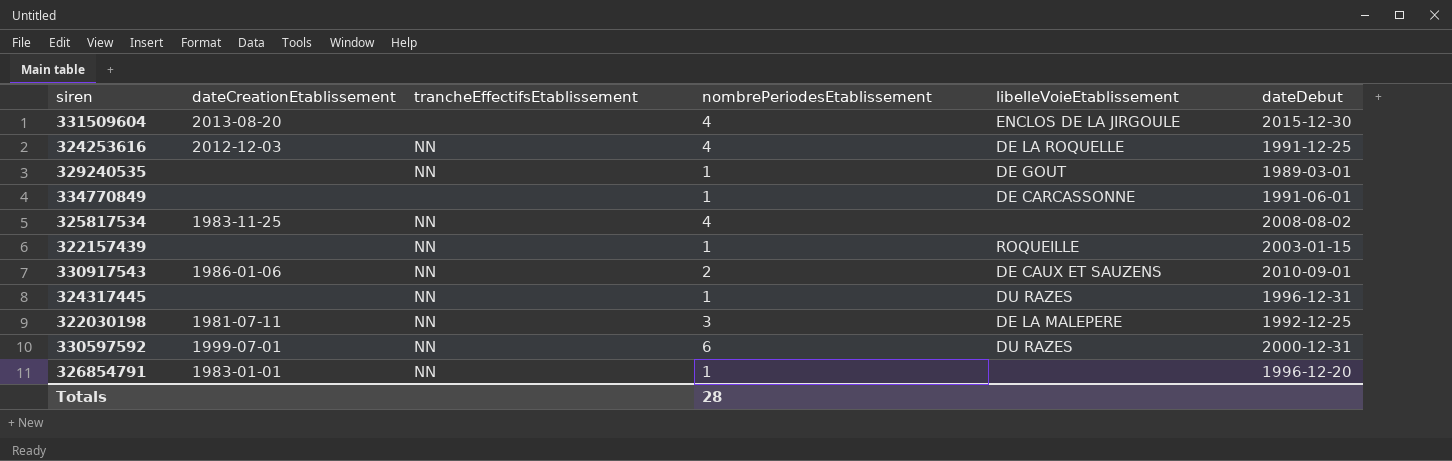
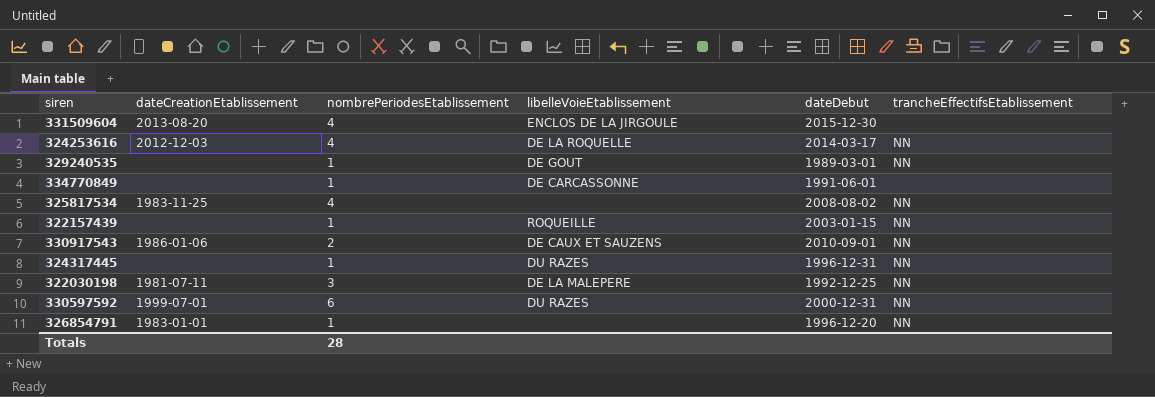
column trancheEffectifsEtablissement | position: 3 -> 6
324253616 | dateDebut: 1991-12-25 -> 2014-03-17

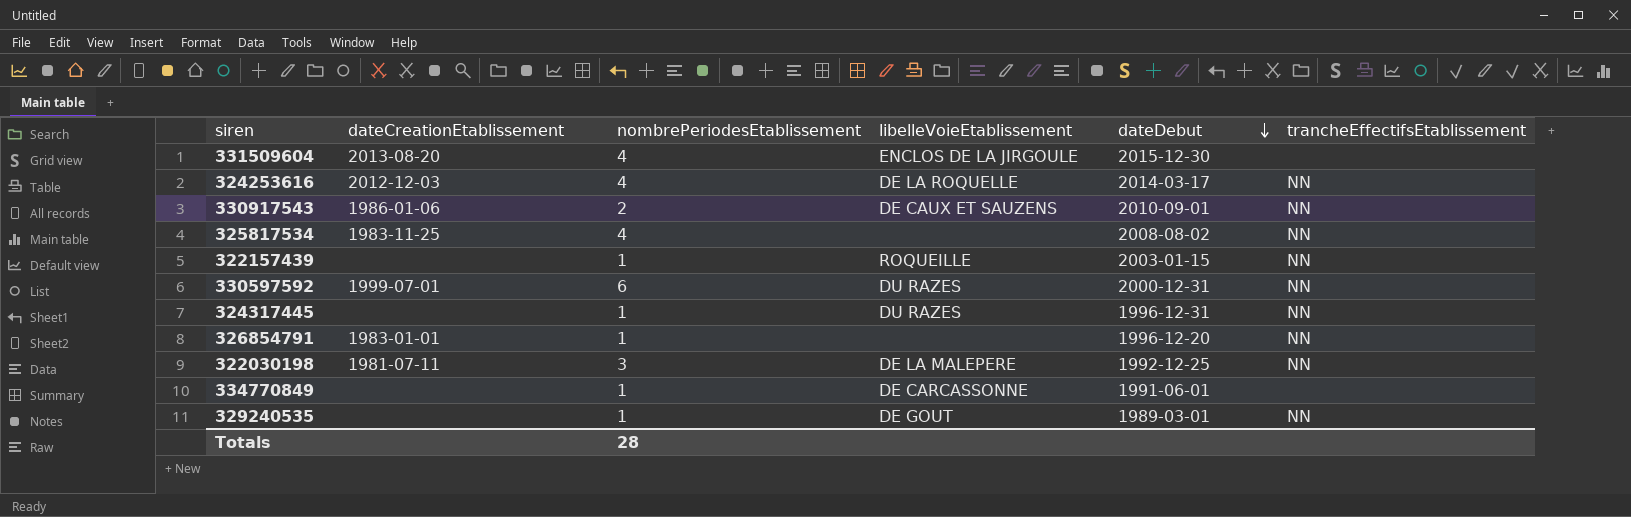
row order: none -> dateDebut descending

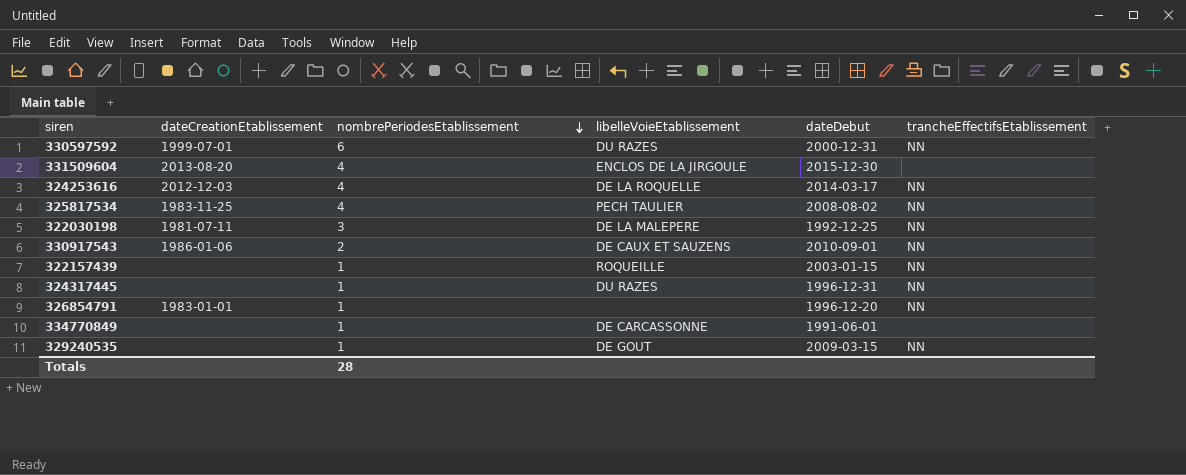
row order: dateDebut descending -> nombrePeriodesEtablissement descending
325817534 | libelleVoieEtablissement: none -> PECH TAULIER
329240535 | dateDebut: 1989-03-01 -> 2009-03-15

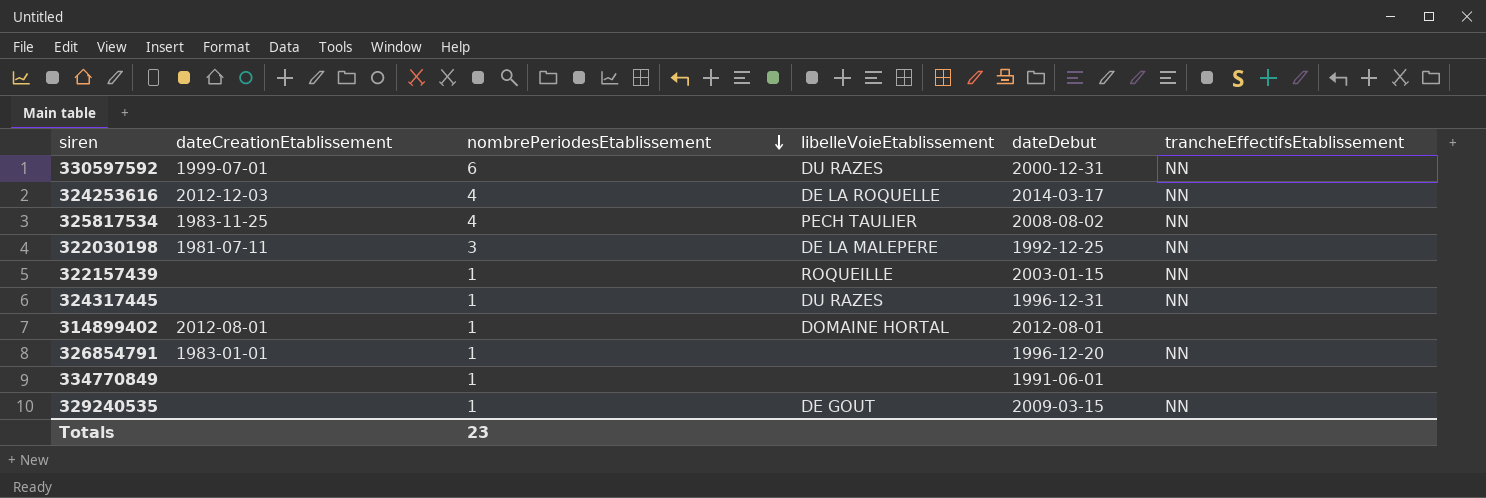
row 331509604: 2013-08-20 | 4 | ENCLOS DE LA JIRGOULE | 2015-12-30 | none -> none
row 330917543: 1986-01-06 | 2 | DE CAUX ET SAUZENS | 2010-09-01 | NN -> none
row 314899402: none -> 2012-08-01 | 1 | DOMAINE HORTAL | 2012-08-01 | none
334770849 | libelleVoieEtablissement: DE CARCASSONNE -> none
Totals | nombrePeriodesEtablissement: 28 -> 23

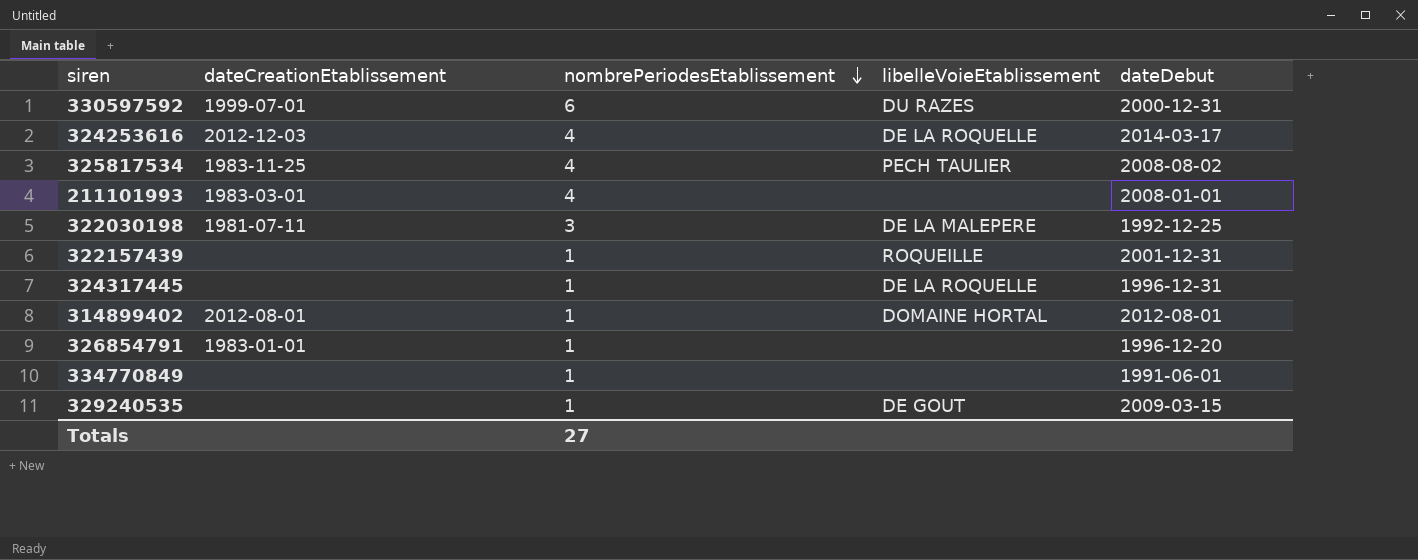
column trancheEffectifsEtablissement | position: 6 -> none
row 211101993: none -> 1983-03-01 | 4 | none | 2008-01-01
322157439 | dateDebut: 2003-01-15 -> 2001-12-31
324317445 | libelleVoieEtablissement: DU RAZES -> DE LA ROQUELLE
Totals | nombrePeriodesEtablissement: 23 -> 27

